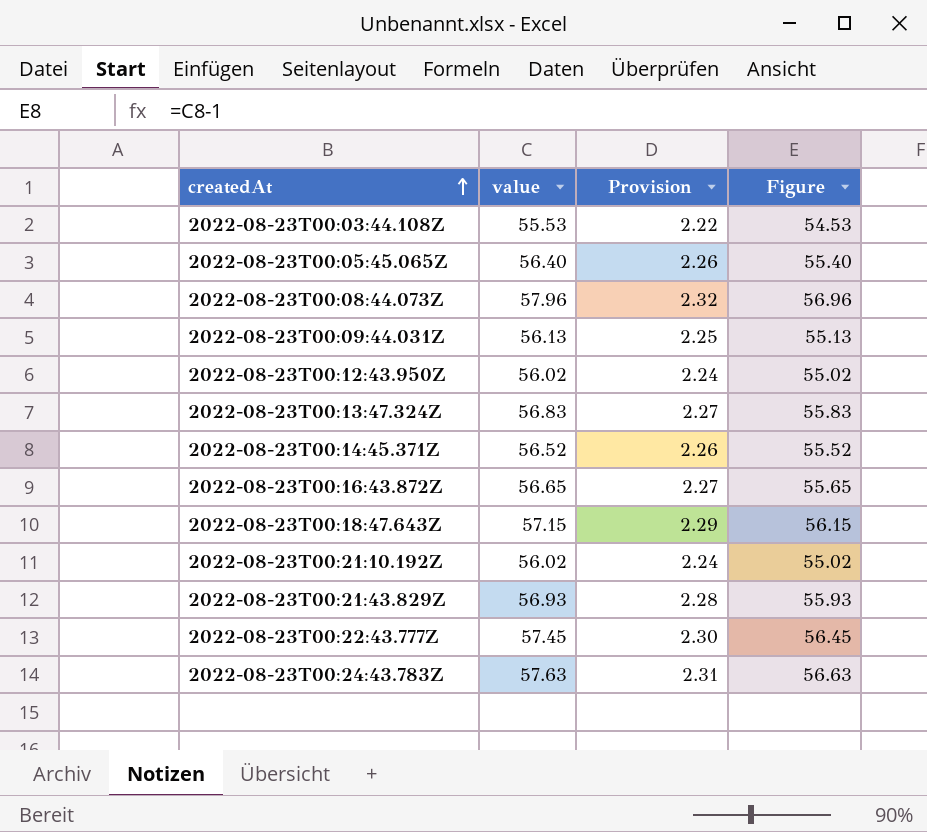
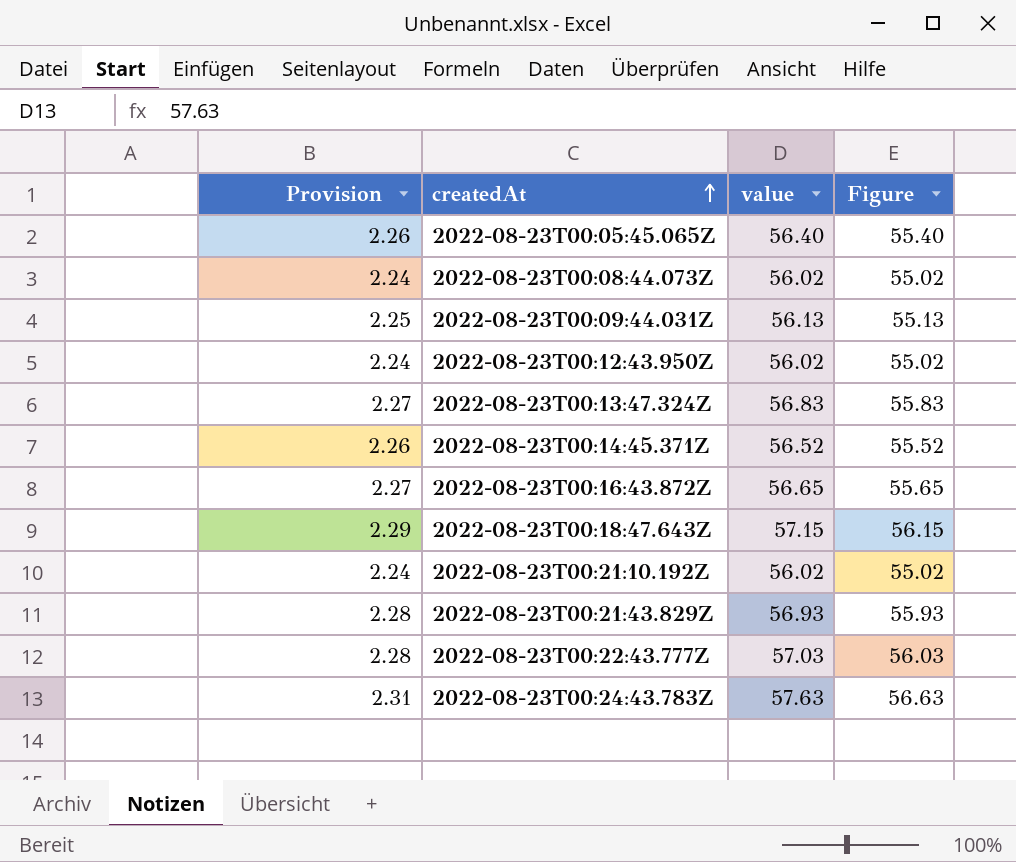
column Provision | position: 3 -> 1
row 2022-08-23T00:03:44.108Z: 55.53 | 2.22 | 54.53 -> none
2022-08-23T00:08:44.073Z | Provision: 2.32 -> 2.24
2022-08-23T00:08:44.073Z | value: 57.96 -> 56.02
2022-08-23T00:08:44.073Z | Figure: 56.96 -> 55.02
2022-08-23T00:22:43.777Z | Provision: 2.30 -> 2.28
2022-08-23T00:22:43.777Z | value: 57.45 -> 57.03
2022-08-23T00:22:43.777Z | Figure: 56.45 -> 56.03

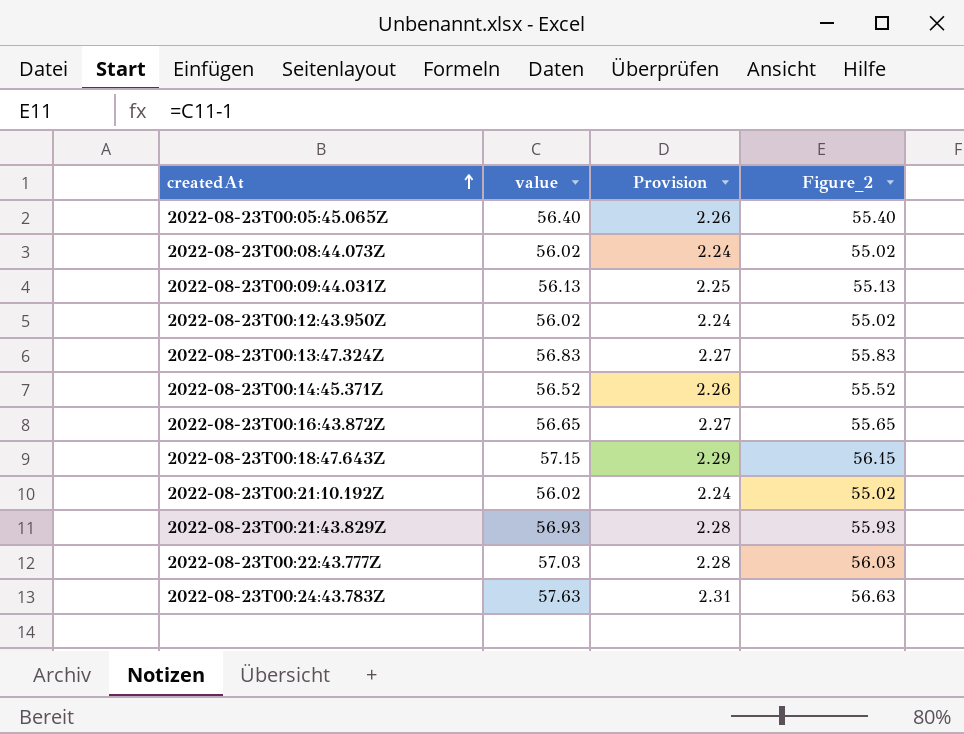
column Provision | position: 1 -> 3
column name: Figure -> Figure_2

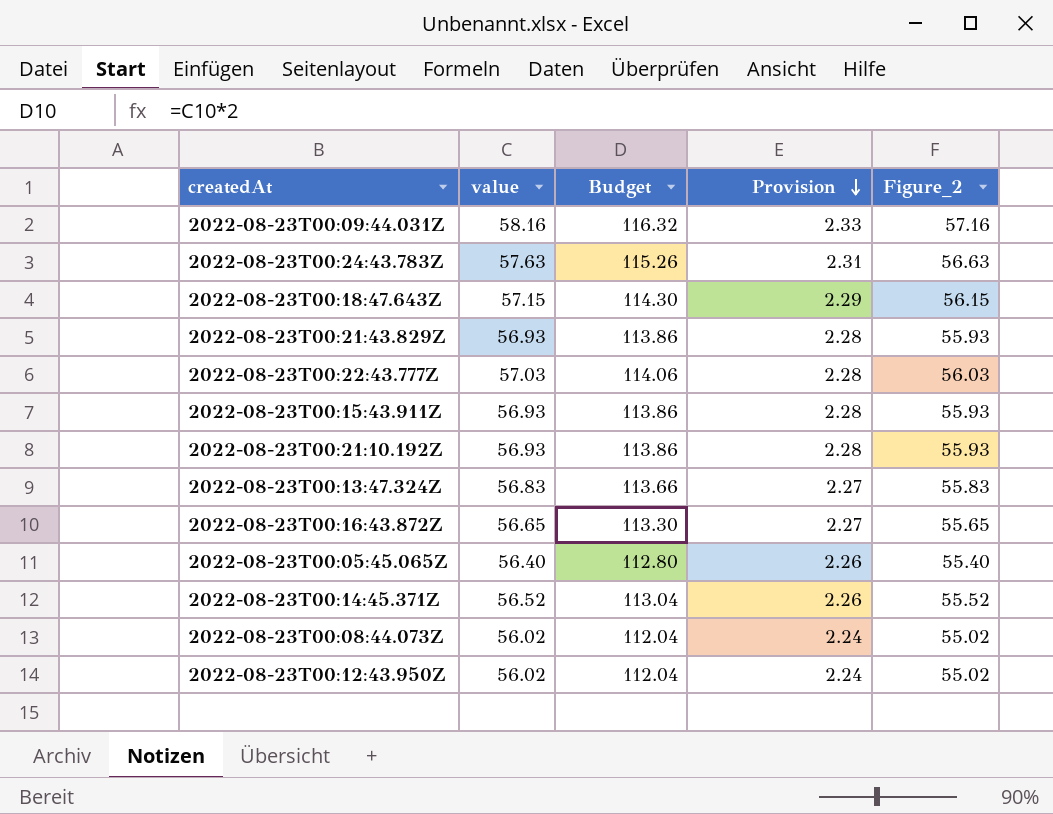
row order: createdAt ascending -> Provision descending
column Budget | formula: none -> [value] * 2
2022-08-23T00:09:44.031Z | value: 56.13 -> 58.16
2022-08-23T00:09:44.031Z | Provision: 2.25 -> 2.33
2022-08-23T00:09:44.031Z | Figure_2: 55.13 -> 57.16
row 2022-08-23T00:15:43.911Z: none -> 56.93 | 113.86 | 2.28 | 55.93
2022-08-23T00:21:10.192Z | value: 56.02 -> 56.93
2022-08-23T00:21:10.192Z | Provision: 2.24 -> 2.28
2022-08-23T00:21:10.192Z | Figure_2: 55.02 -> 55.93

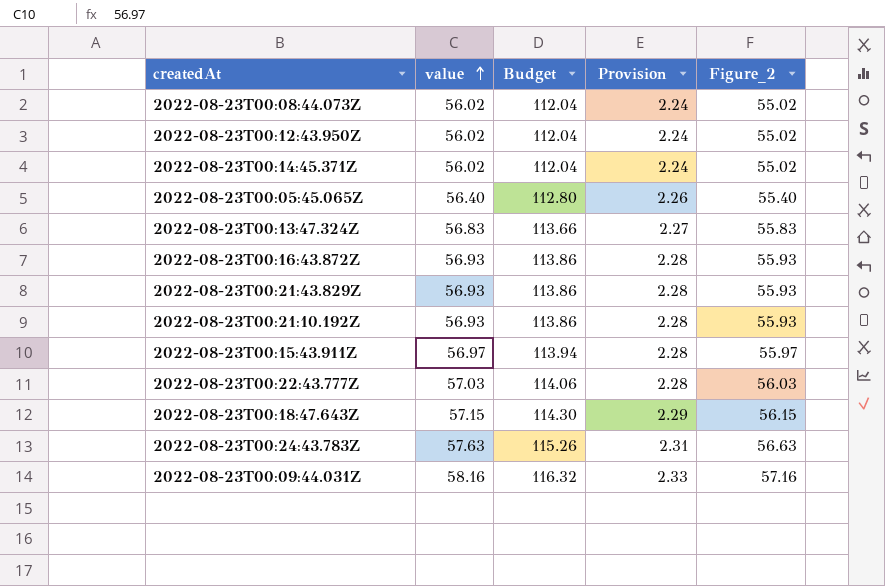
row order: Provision descending -> value ascending
2022-08-23T00:14:45.371Z | value: 56.52 -> 56.02
2022-08-23T00:14:45.371Z | Budget: 113.04 -> 112.04
2022-08-23T00:14:45.371Z | Provision: 2.26 -> 2.24
2022-08-23T00:14:45.371Z | Figure_2: 55.52 -> 55.02
2022-08-23T00:16:43.872Z | value: 56.65 -> 56.93
2022-08-23T00:16:43.872Z | Budget: 113.30 -> 113.86
2022-08-23T00:16:43.872Z | Provision: 2.27 -> 2.28
2022-08-23T00:16:43.872Z | Figure_2: 55.65 -> 55.93
2022-08-23T00:15:43.911Z | value: 56.93 -> 56.97
2022-08-23T00:15:43.911Z | Budget: 113.86 -> 113.94
2022-08-23T00:15:43.911Z | Figure_2: 55.93 -> 55.97

